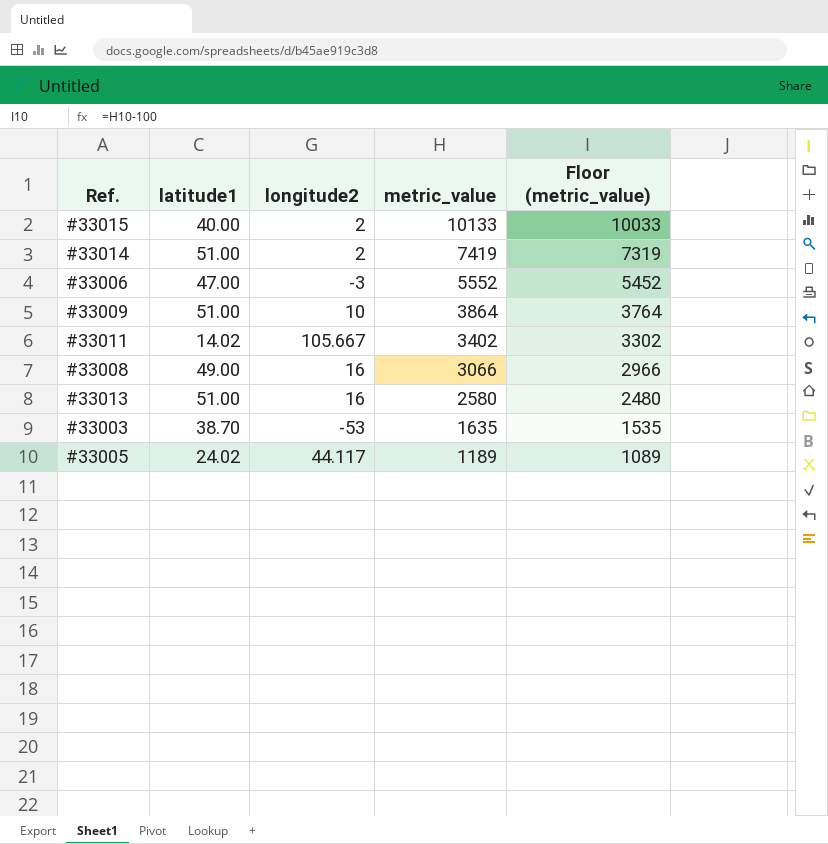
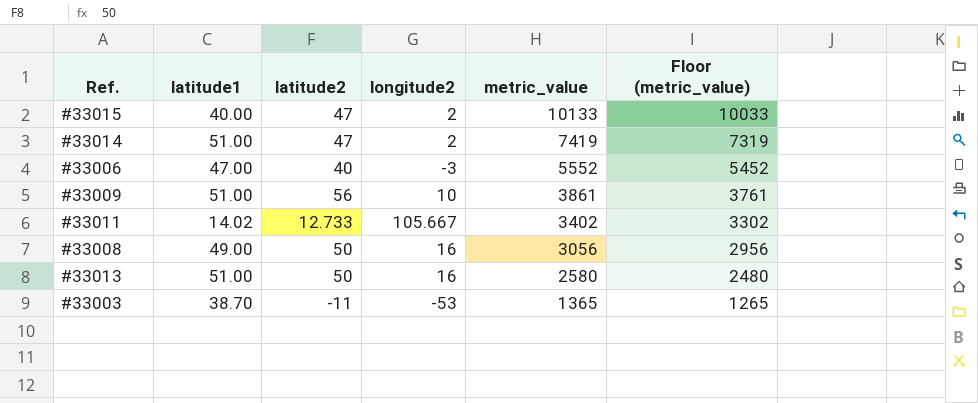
column latitude2 | position: none -> 3
row #33005: 24.02 | 44.117 | 1189 | 1089 -> none
#33009 | metric_value: 3864 -> 3861
#33009 | Floor (metric_value): 3764 -> 3761
#33008 | metric_value: 3066 -> 3056
#33008 | Floor (metric_value): 2966 -> 2956
#33003 | metric_value: 1635 -> 1365
#33003 | Floor (metric_value): 1535 -> 1265

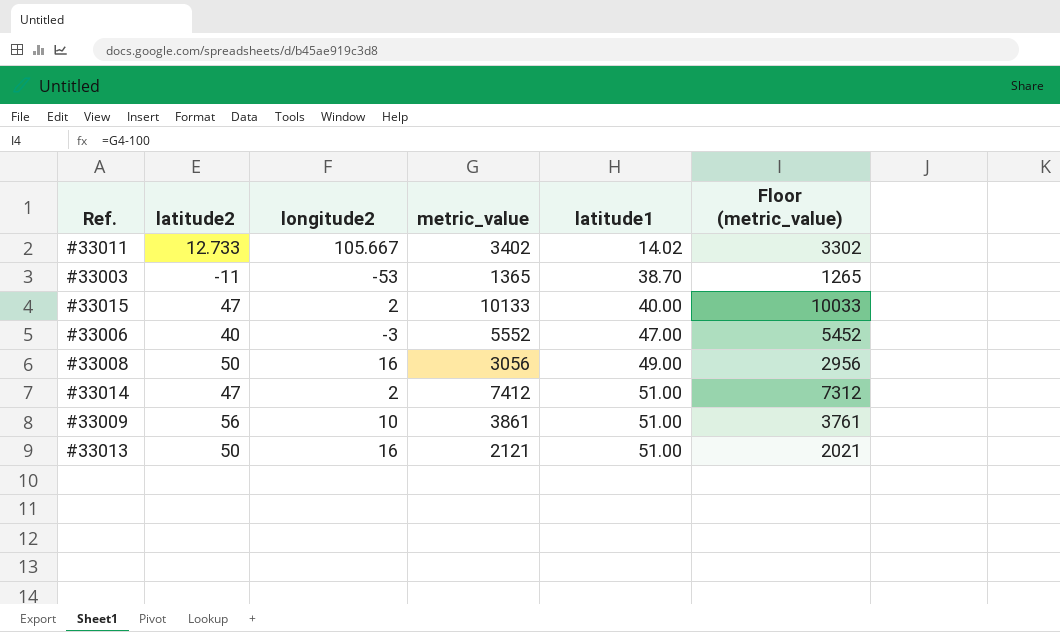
row order: metric_value descending -> latitude1 ascending
column latitude1 | position: 2 -> 5
#33014 | metric_value: 7419 -> 7412
#33014 | Floor (metric_value): 7319 -> 7312
#33013 | metric_value: 2580 -> 2121
#33013 | Floor (metric_value): 2480 -> 2021

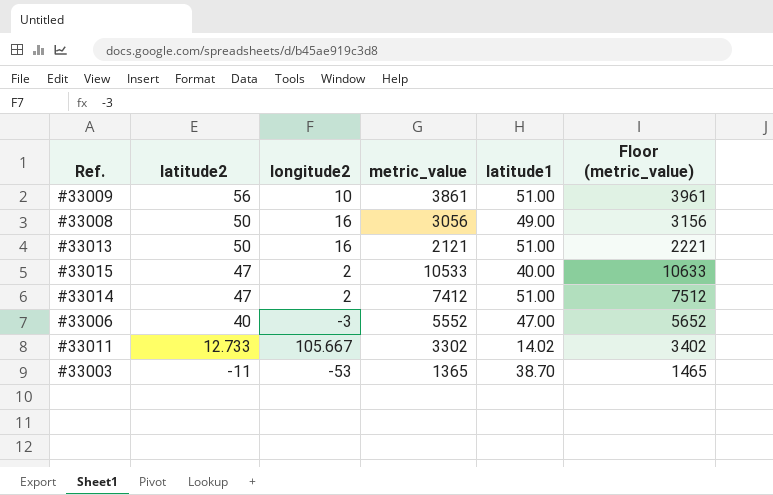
row order: latitude1 ascending -> latitude2 descending
column Floor (metric_value) | formula: [metric_value] - 100 -> [metric_value] + 100
#33015 | metric_value: 10133 -> 10533
#33011 | metric_value: 3402 -> 3302

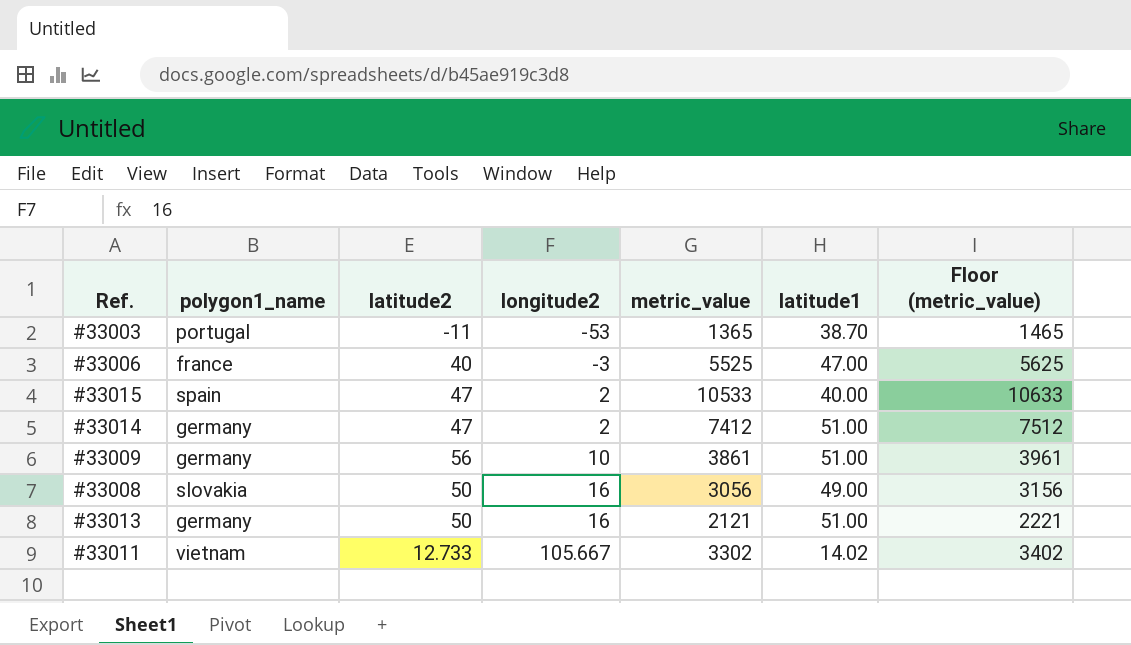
row order: latitude2 descending -> longitude2 ascending
column polygon1_name | position: none -> 2
#33006 | metric_value: 5552 -> 5525
#33006 | Floor (metric_value): 5652 -> 5625

